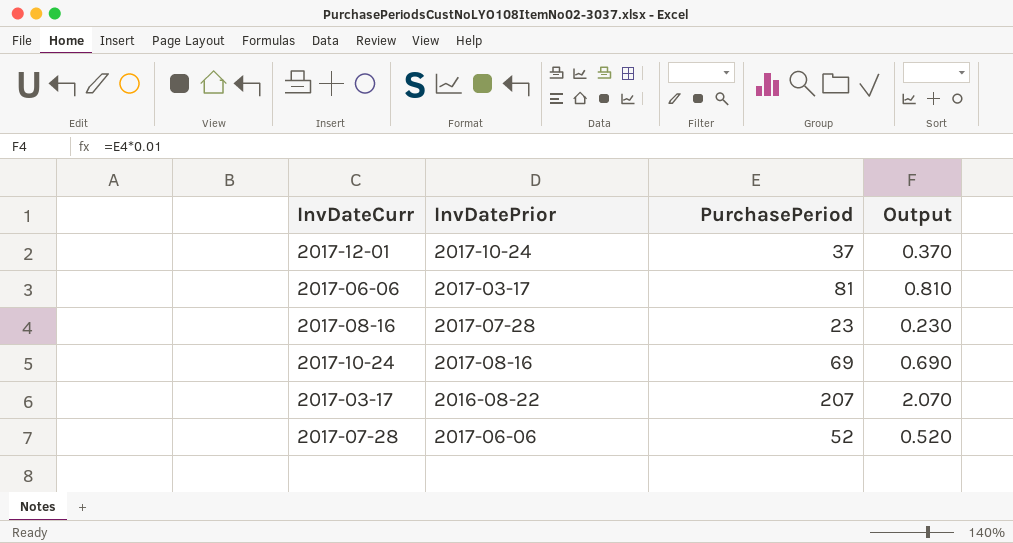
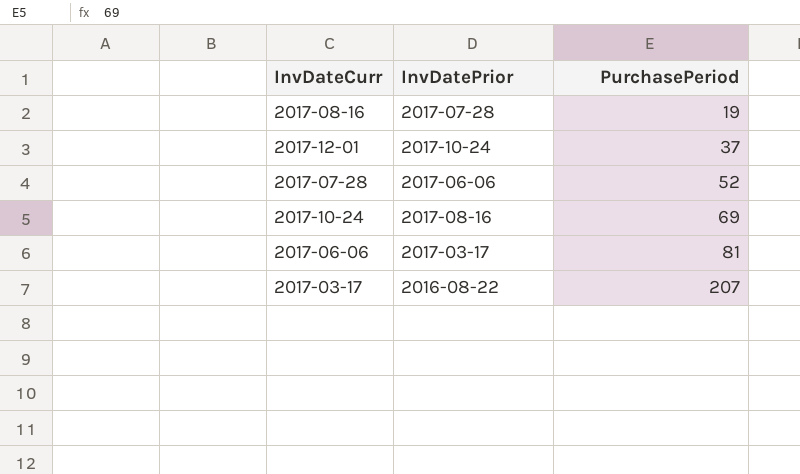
row order: none -> PurchasePeriod ascending
column Output | formula: [PurchasePeriod] * 0.01 -> none
2017-08-16 | PurchasePeriod: 23 -> 19

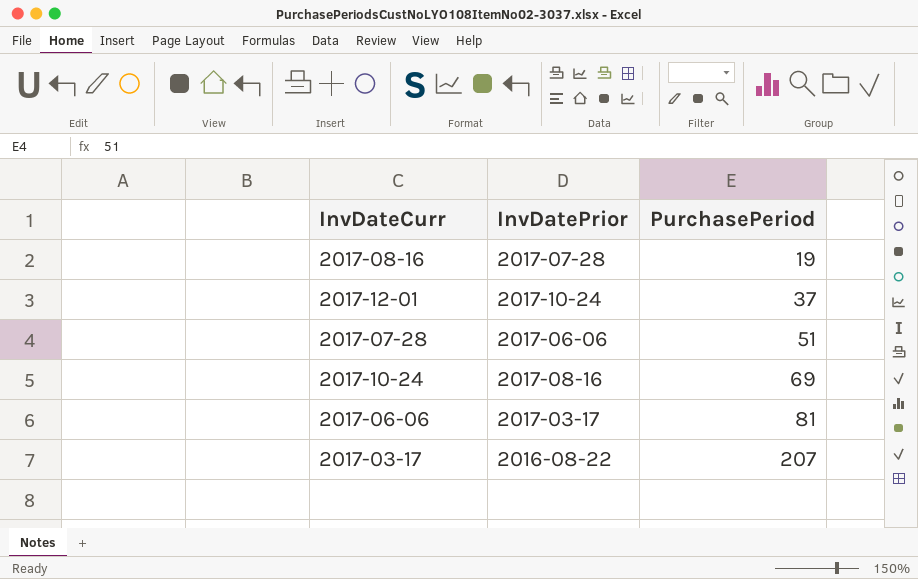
2017-07-28 | PurchasePeriod: 52 -> 51

